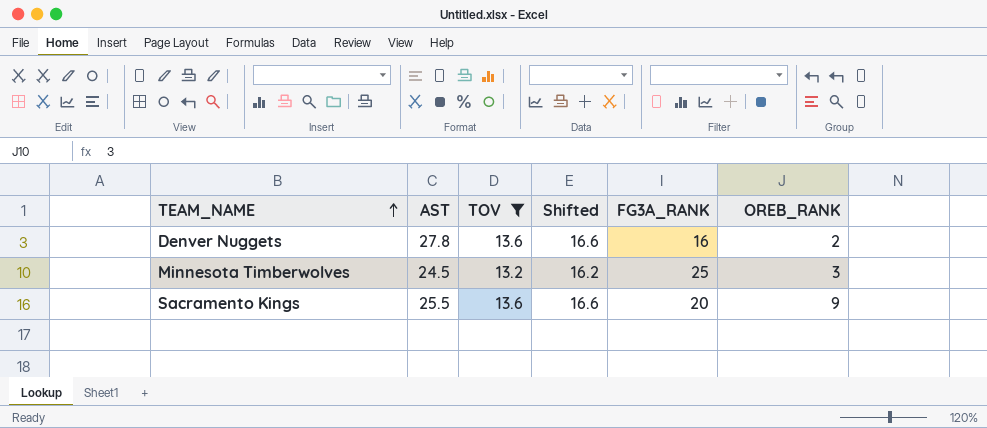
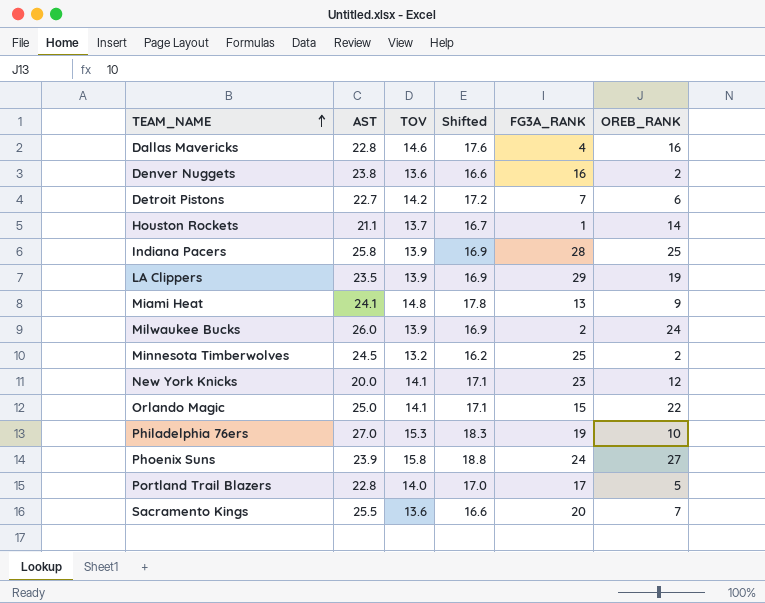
filter: TOV <= 13.6 -> none
Denver Nuggets | AST: 27.8 -> 23.8
Minnesota Timberwolves | OREB_RANK: 3 -> 2
Sacramento Kings | OREB_RANK: 9 -> 7

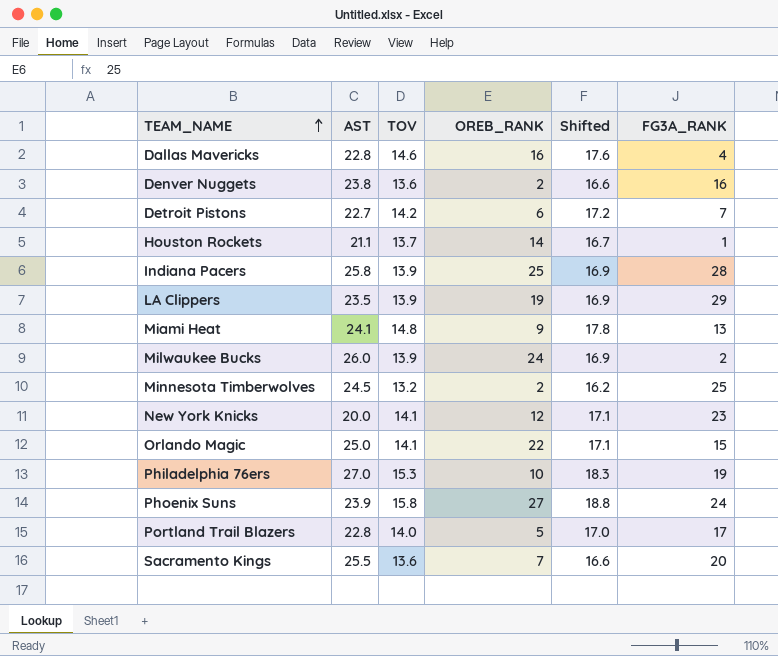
column OREB_RANK | position: 6 -> 4

